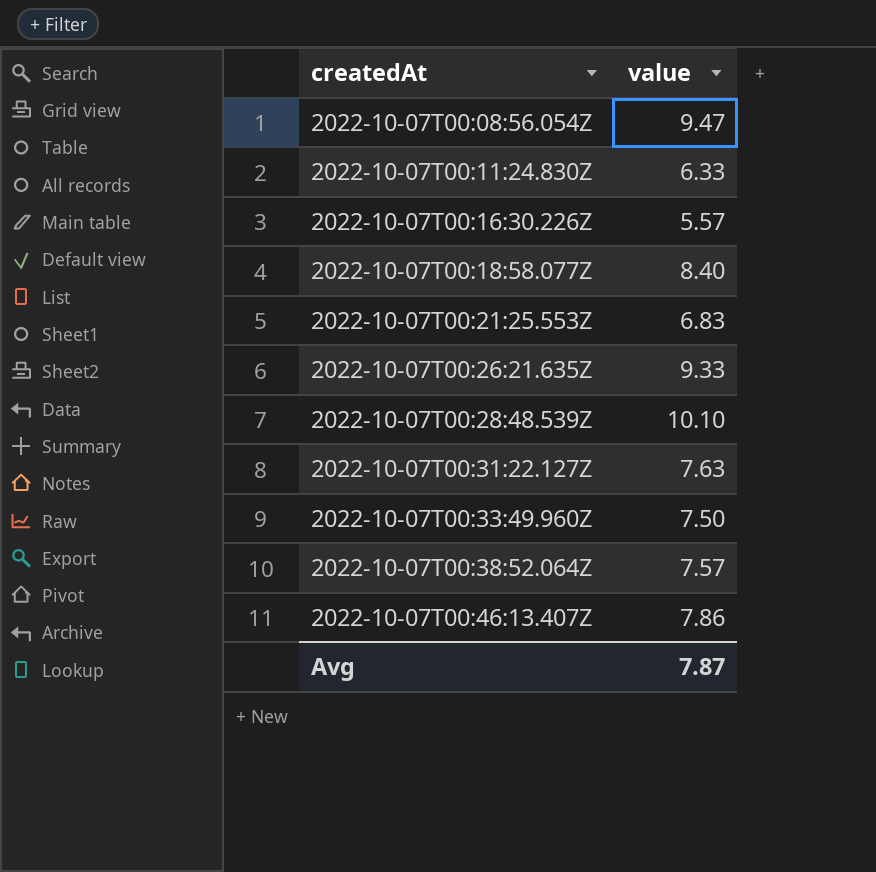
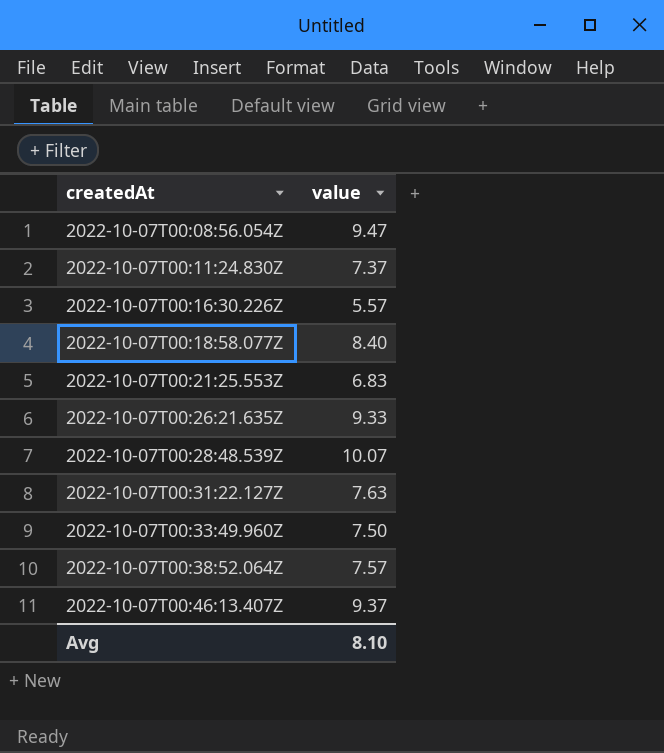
2022-10-07T00:11:24.830Z | value: 6.33 -> 7.37
2022-10-07T00:28:48.539Z | value: 10.10 -> 10.07
2022-10-07T00:46:13.407Z | value: 7.86 -> 9.37
Avg | value: 7.87 -> 8.10

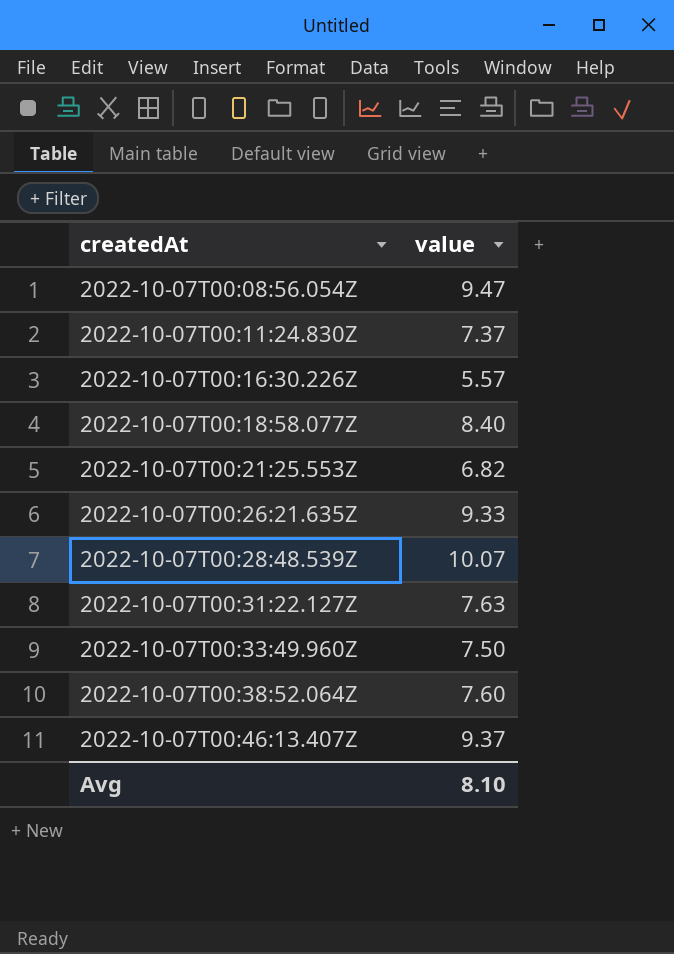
2022-10-07T00:21:25.553Z | value: 6.83 -> 6.82
2022-10-07T00:38:52.064Z | value: 7.57 -> 7.60

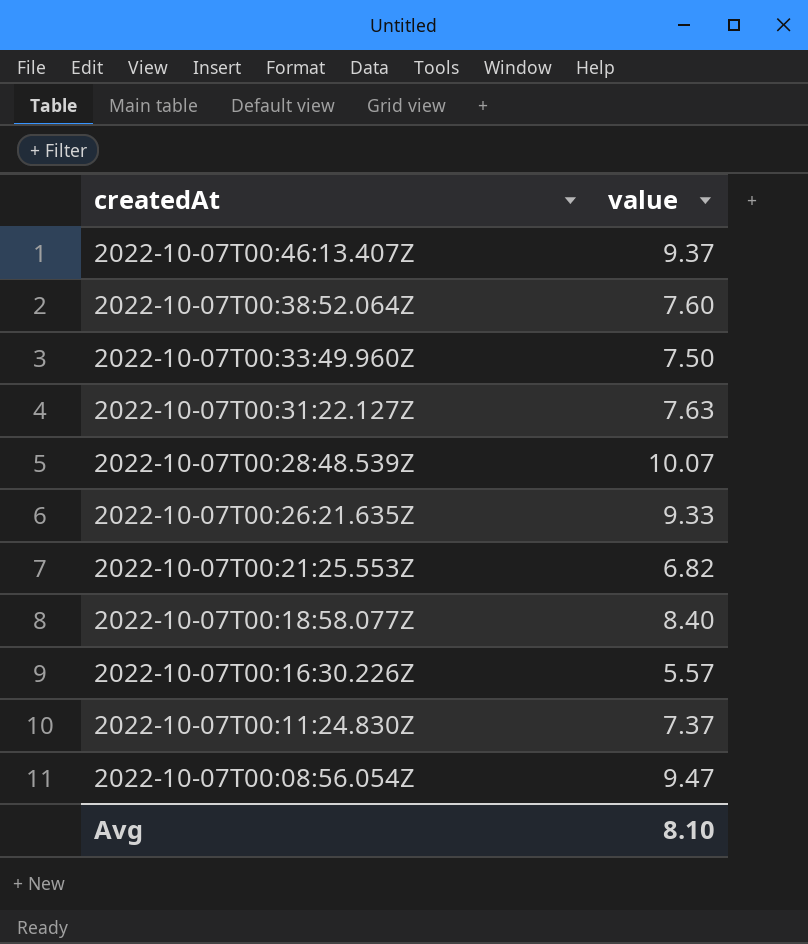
row order: createdAt ascending -> createdAt descending

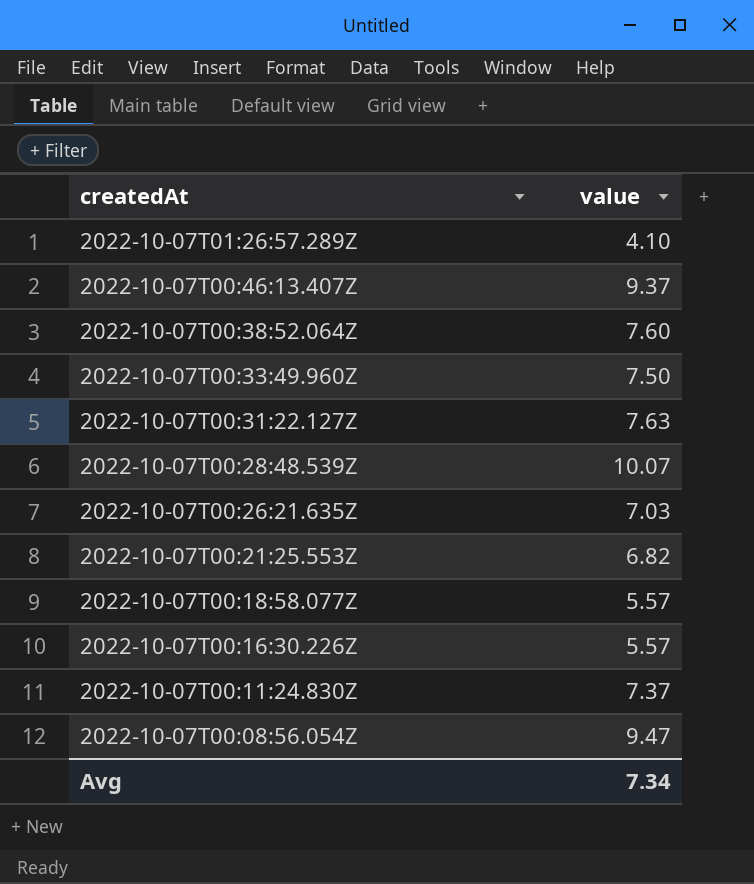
row 2022-10-07T01:26:57.289Z: none -> 4.10
2022-10-07T00:26:21.635Z | value: 9.33 -> 7.03
2022-10-07T00:18:58.077Z | value: 8.40 -> 5.57
Avg | value: 8.10 -> 7.34

